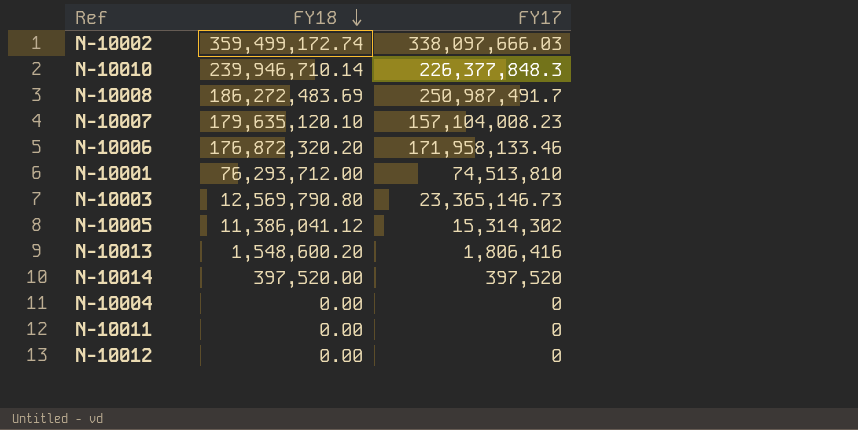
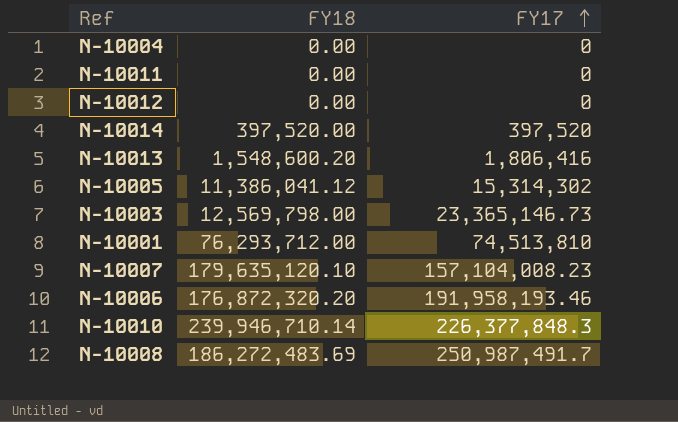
row order: FY18 descending -> FY17 ascending
row N-10002: 359,499,172.74 | 338,097,666.03 -> none
N-10003 | FY18: 12,569,790.80 -> 12,569,798.00
N-10006 | FY17: 171,958,133.46 -> 191,958,193.46

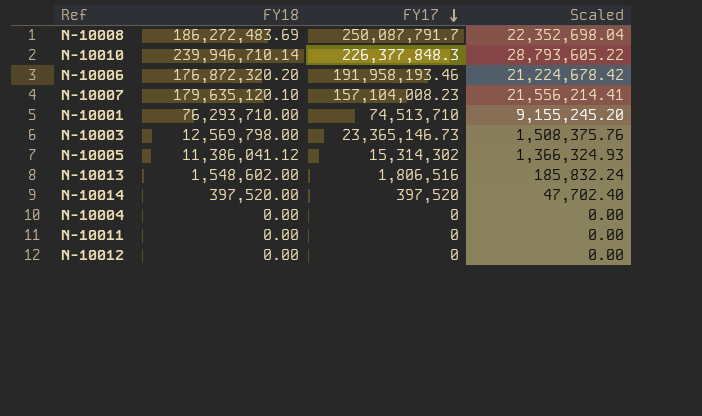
row order: FY17 ascending -> FY17 descending
column Scaled | formula: none -> [FY18] * 0.12
N-10008 | FY17: 250,987,491.7 -> 250,087,791.7
N-10001 | FY18: 76,293,712.00 -> 76,293,710.00
N-10001 | FY17: 74,513,810 -> 74,513,710
N-10013 | FY18: 1,548,600.20 -> 1,548,602.00
N-10013 | FY17: 1,806,416 -> 1,806,516

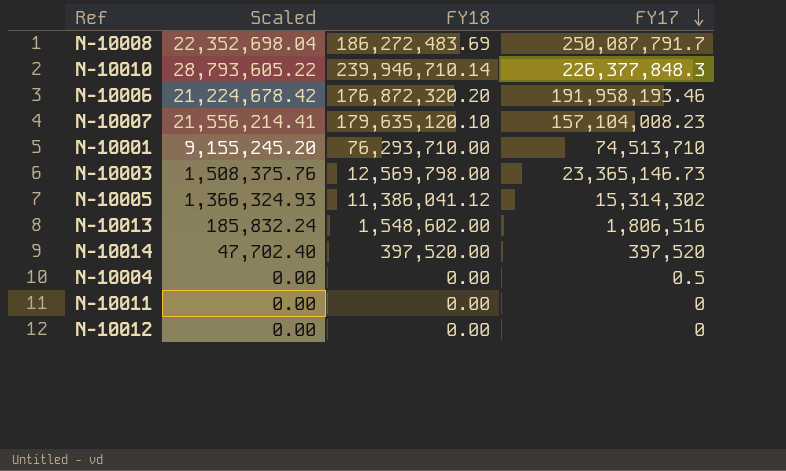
column Scaled | position: 4 -> 2
N-10004 | FY17: 0 -> 0.5

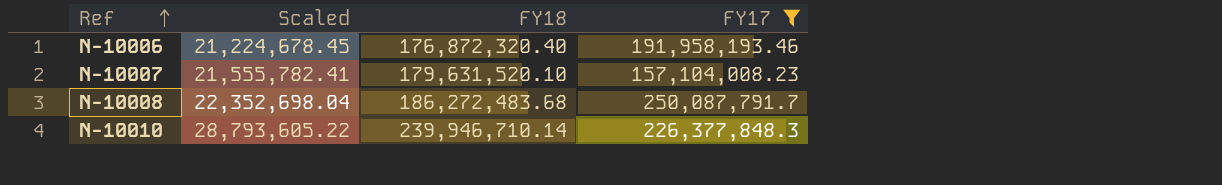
filter: none -> FY17 >= 157,104,008.23
row order: FY17 descending -> Ref ascending
N-10006 | Scaled: 21,224,678.42 -> 21,224,678.45
N-10006 | FY18: 176,872,320.20 -> 176,872,320.40
N-10007 | Scaled: 21,556,214.41 -> 21,555,782.41
N-10007 | FY18: 179,635,120.10 -> 179,631,520.10
N-10008 | FY18: 186,272,483.69 -> 186,272,483.68

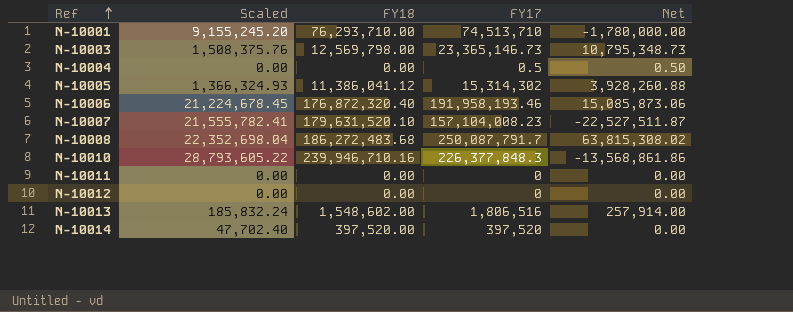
filter: FY17 >= 157,104,008.23 -> none
column Net | formula: none -> [FY17] - [FY18]
N-10010 | FY18: 239,946,710.14 -> 239,946,710.16

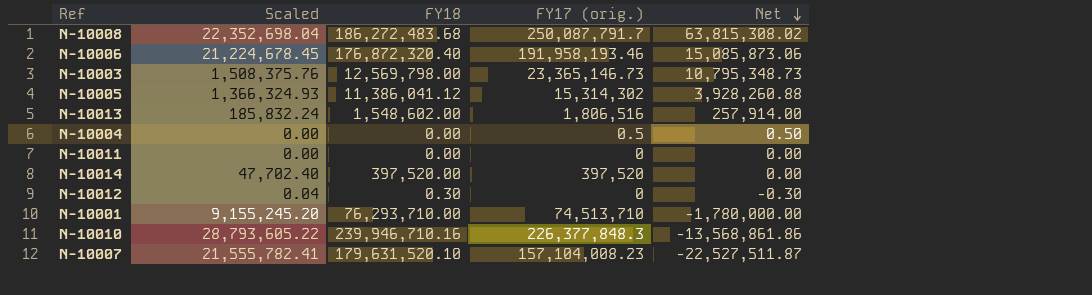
row order: Ref ascending -> Net descending
column name: FY17 -> FY17 (orig.)
N-10012 | Scaled: 0.00 -> 0.04
N-10012 | FY18: 0.00 -> 0.30
N-10012 | Net: 0.00 -> -0.30

